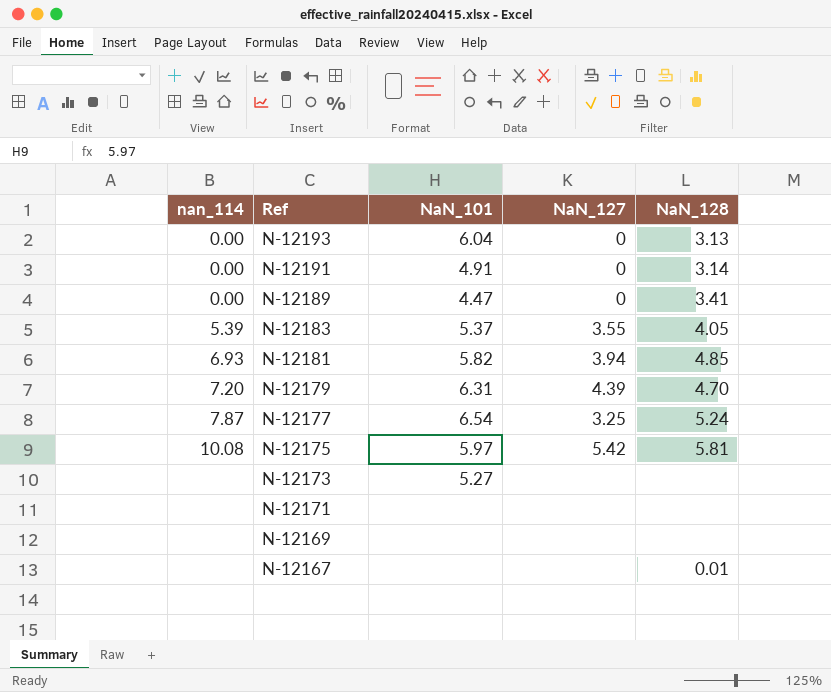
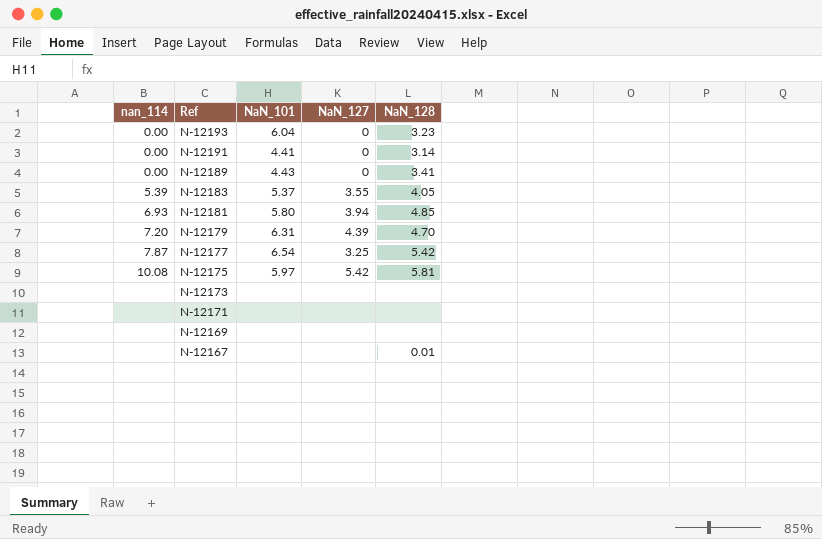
N-12193 | NaN_128: 3.13 -> 3.23
N-12191 | NaN_101: 4.91 -> 4.41
N-12189 | NaN_101: 4.47 -> 4.43
N-12181 | NaN_101: 5.82 -> 5.80
N-12177 | NaN_128: 5.24 -> 5.42
N-12173 | NaN_101: 5.27 -> none

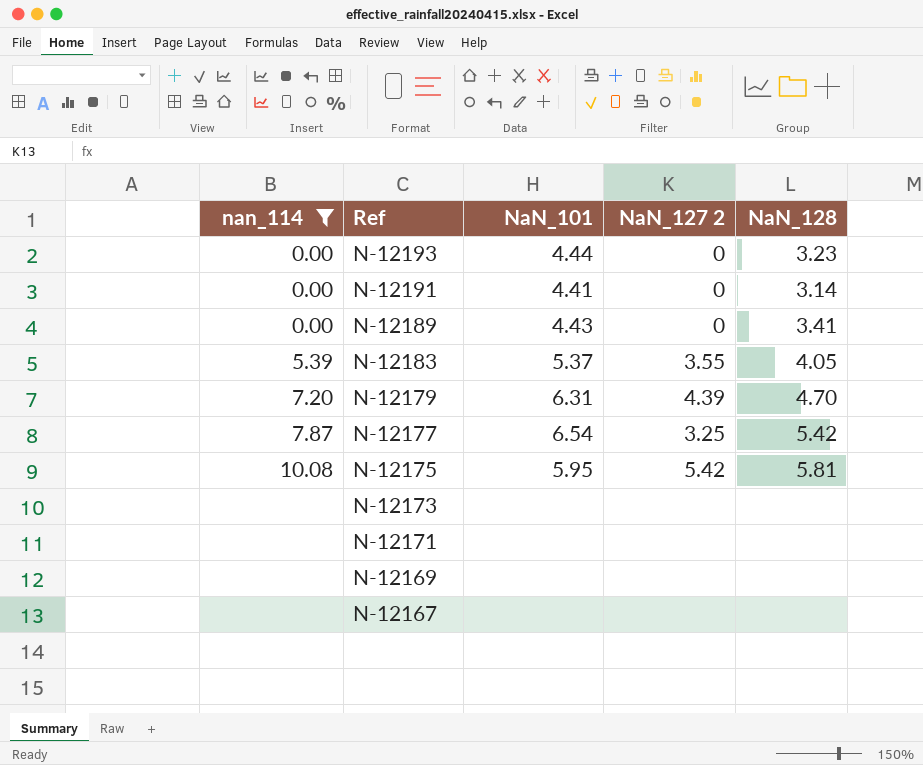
filter: none -> nan_114 != 6.93
column name: NaN_127 -> NaN_127 2
N-12193 | NaN_101: 6.04 -> 4.44
N-12175 | NaN_101: 5.97 -> 5.95
N-12167 | NaN_128: 0.01 -> none

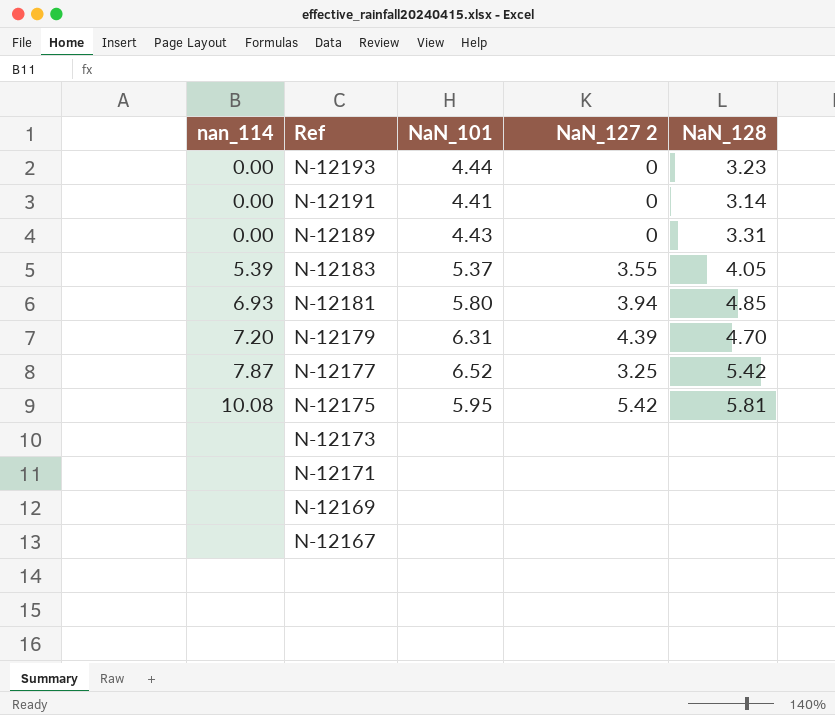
filter: nan_114 != 6.93 -> none
N-12189 | NaN_128: 3.41 -> 3.31
N-12177 | NaN_101: 6.54 -> 6.52

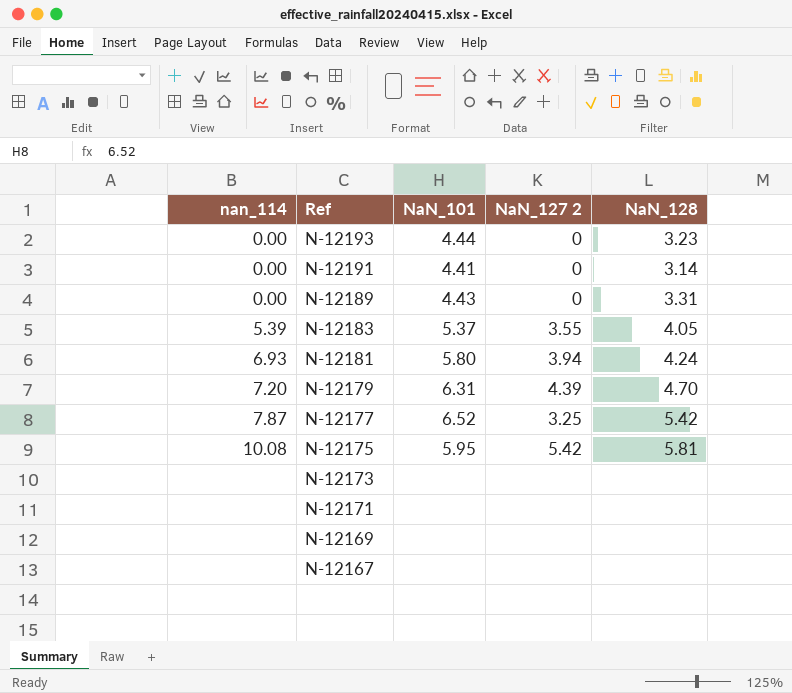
N-12181 | NaN_128: 4.85 -> 4.24

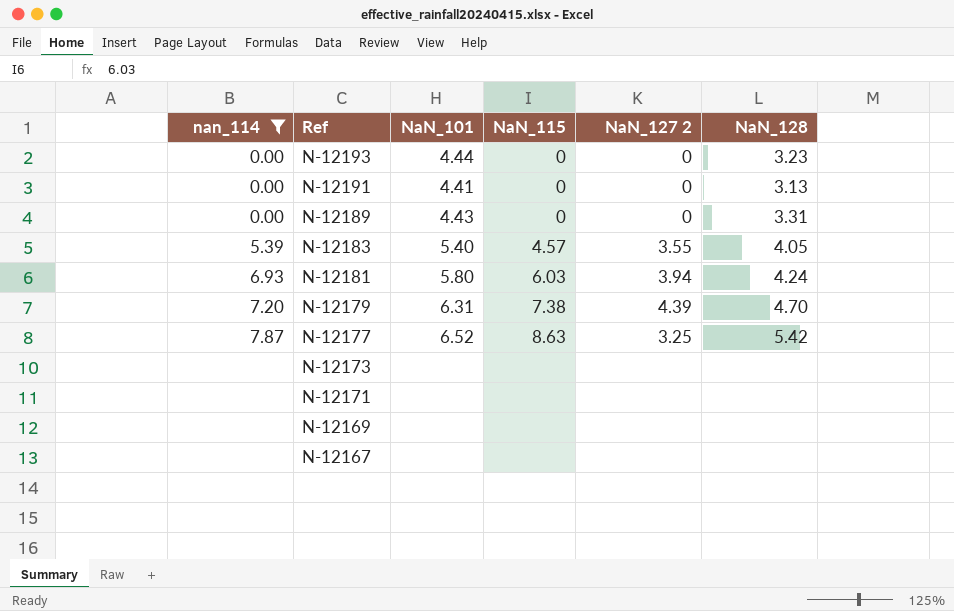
filter: none -> nan_114 != 10.08
column NaN_115 | position: none -> 4
N-12191 | NaN_128: 3.14 -> 3.13
N-12183 | NaN_101: 5.37 -> 5.40

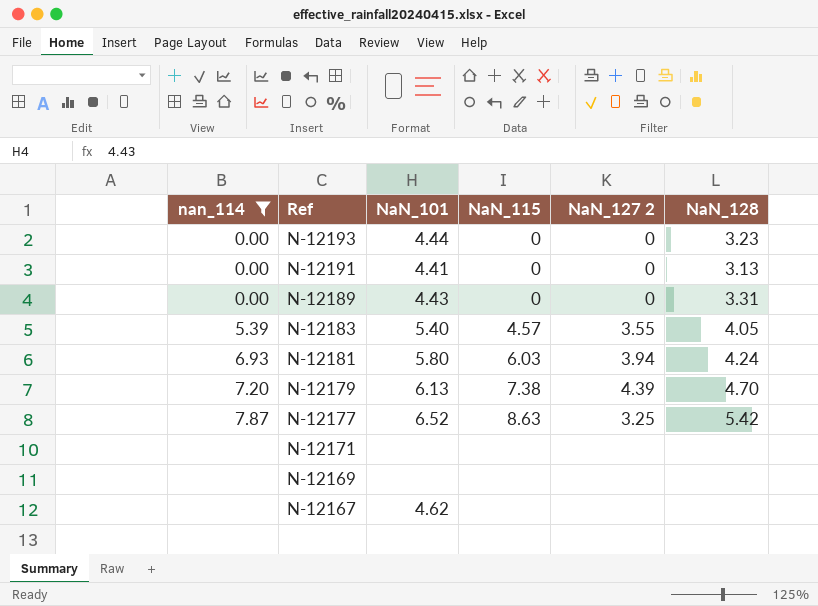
row N-12173: none | none | none | none | none -> none
N-12179 | NaN_101: 6.31 -> 6.13
N-12167 | NaN_101: none -> 4.62

